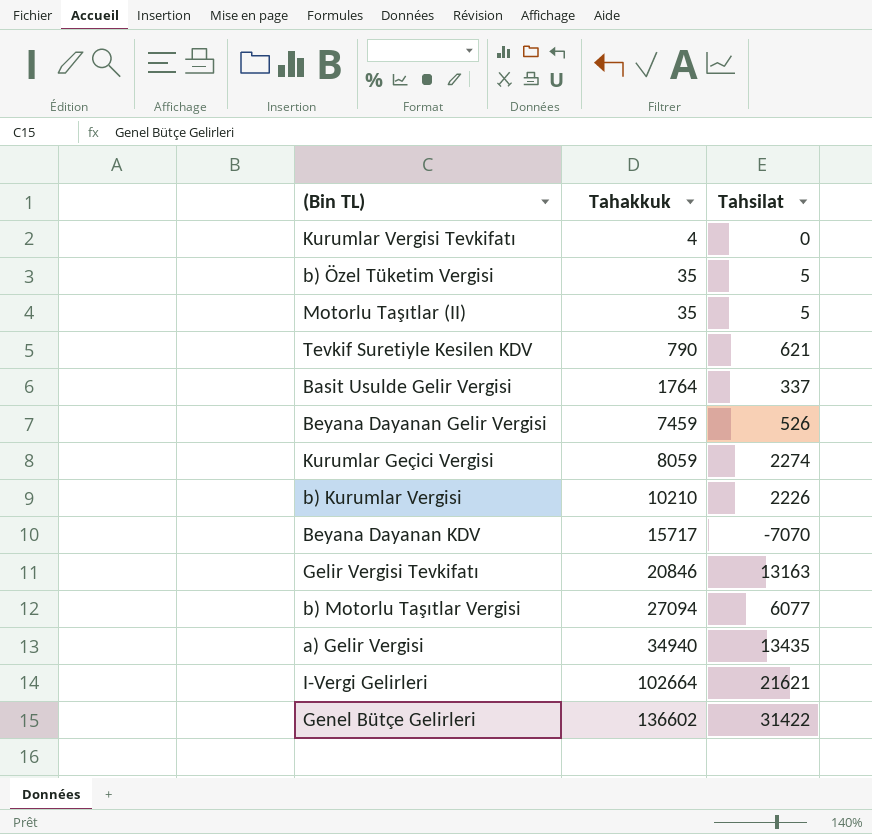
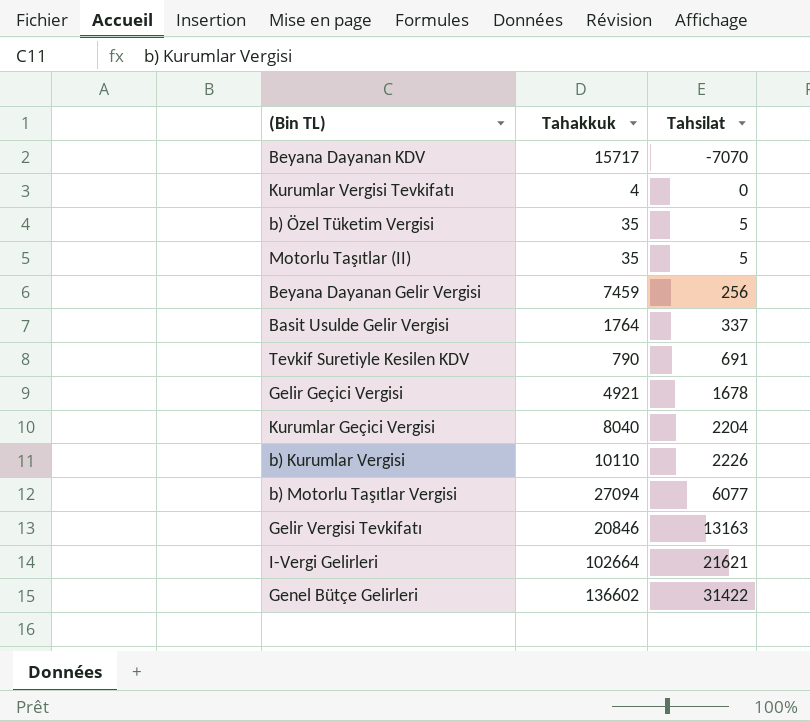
row order: Tahakkuk ascending -> Tahsilat ascending
row a) Gelir Vergisi: 34940 | 13435 -> none
Beyana Dayanan Gelir Vergisi | Tahsilat: 526 -> 256
Tevkif Suretiyle Kesilen KDV | Tahsilat: 621 -> 691
row Gelir Geçici Vergisi: none -> 4921 | 1678
Kurumlar Geçici Vergisi | Tahakkuk: 8059 -> 8040
Kurumlar Geçici Vergisi | Tahsilat: 2274 -> 2204
b) Kurumlar Vergisi | Tahakkuk: 10210 -> 10110

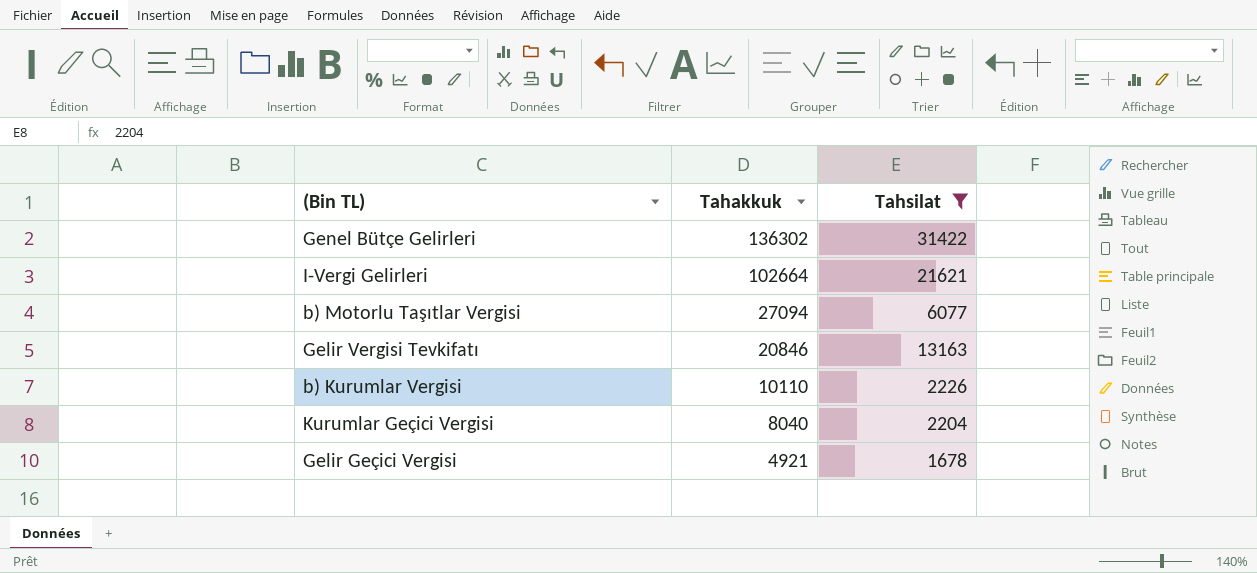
filter: none -> Tahsilat >= 1678
row order: Tahsilat ascending -> Tahakkuk descending
Genel Bütçe Gelirleri | Tahakkuk: 136602 -> 136302

